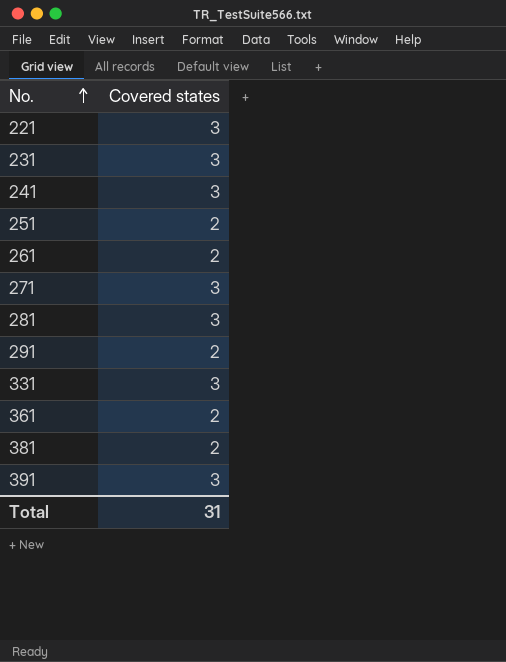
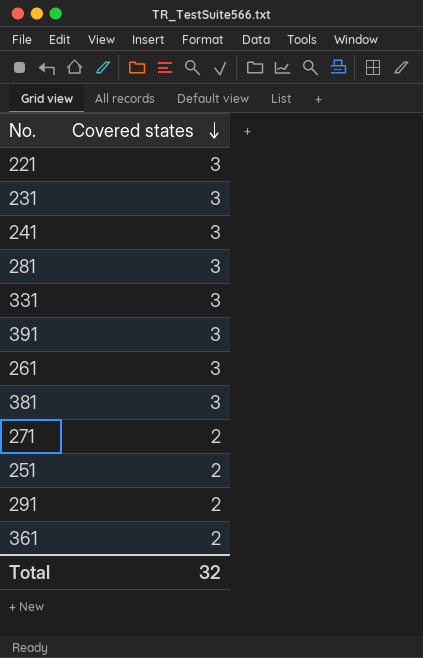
row order: No. ascending -> Covered states descending
261 | Covered states: 2 -> 3
381 | Covered states: 2 -> 3
271 | Covered states: 3 -> 2
Total | Covered states: 31 -> 32

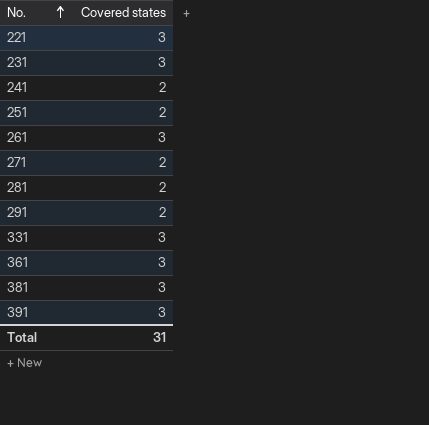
row order: Covered states descending -> No. ascending
241 | Covered states: 3 -> 2
281 | Covered states: 3 -> 2
361 | Covered states: 2 -> 3
Total | Covered states: 32 -> 31

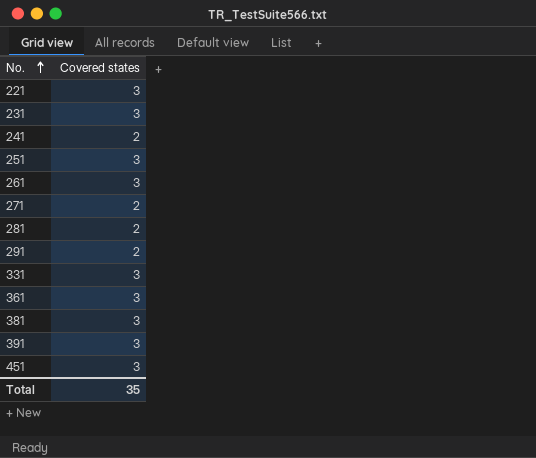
251 | Covered states: 2 -> 3
row 451: none -> 3
Total | Covered states: 31 -> 35

